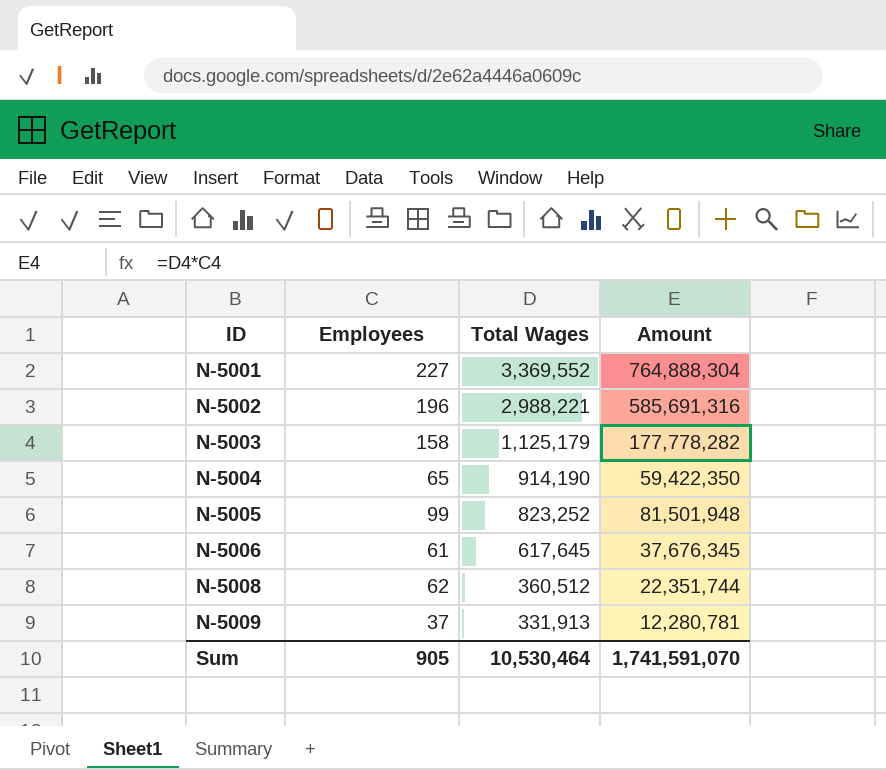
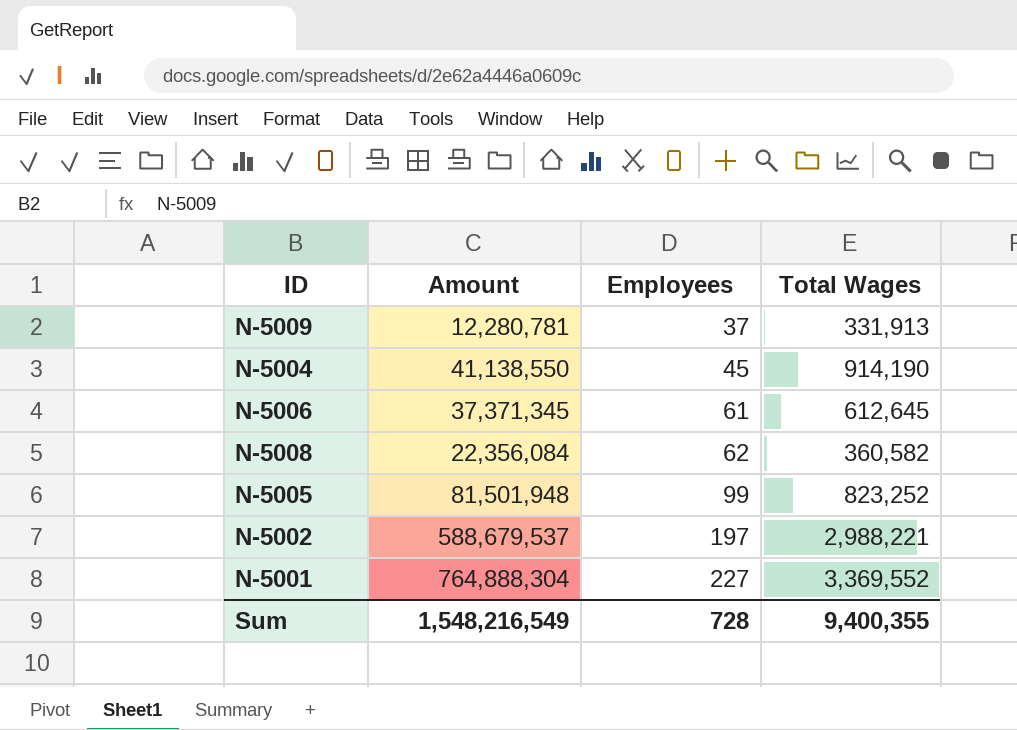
row order: ID ascending -> Employees ascending
column Amount | position: 4 -> 2
row N-5003: 158 | 1,125,179 | 177,778,282 -> none
N-5004 | Amount: 59,422,350 -> 41,138,550
N-5004 | Employees: 65 -> 45
N-5006 | Amount: 37,676,345 -> 37,371,345
N-5006 | Total Wages: 617,645 -> 612,645
N-5008 | Amount: 22,351,744 -> 22,356,084
N-5008 | Total Wages: 360,512 -> 360,582
N-5002 | Amount: 585,691,316 -> 588,679,537
N-5002 | Employees: 196 -> 197
Sum | Amount: 1,741,591,070 -> 1,548,216,549
Sum | Employees: 905 -> 728
Sum | Total Wages: 10,530,464 -> 9,400,355

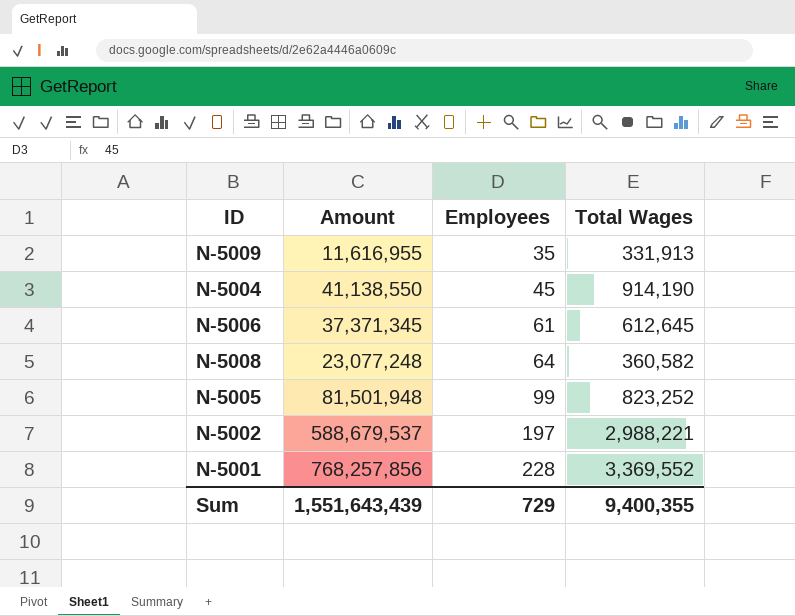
N-5009 | Amount: 12,280,781 -> 11,616,955
N-5009 | Employees: 37 -> 35
N-5008 | Amount: 22,356,084 -> 23,077,248
N-5008 | Employees: 62 -> 64
N-5001 | Amount: 764,888,304 -> 768,257,856
N-5001 | Employees: 227 -> 228
Sum | Amount: 1,548,216,549 -> 1,551,643,439
Sum | Employees: 728 -> 729

